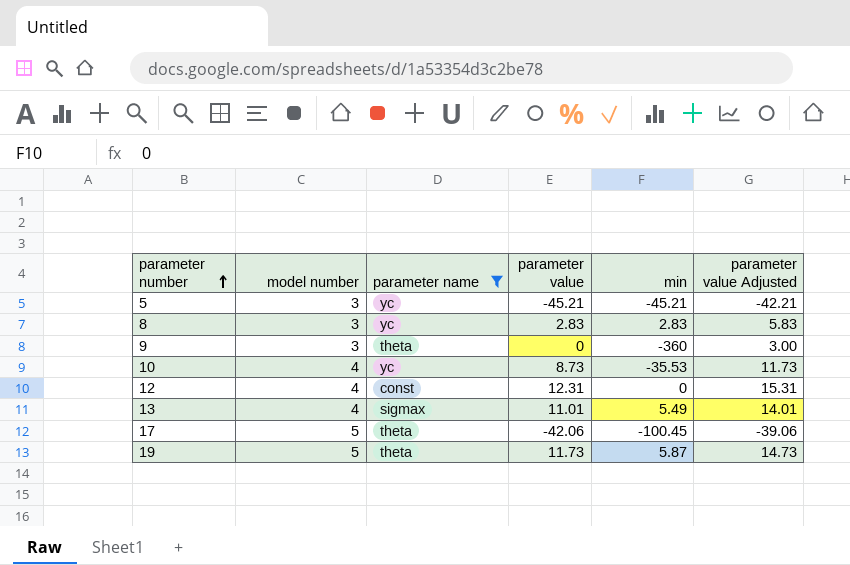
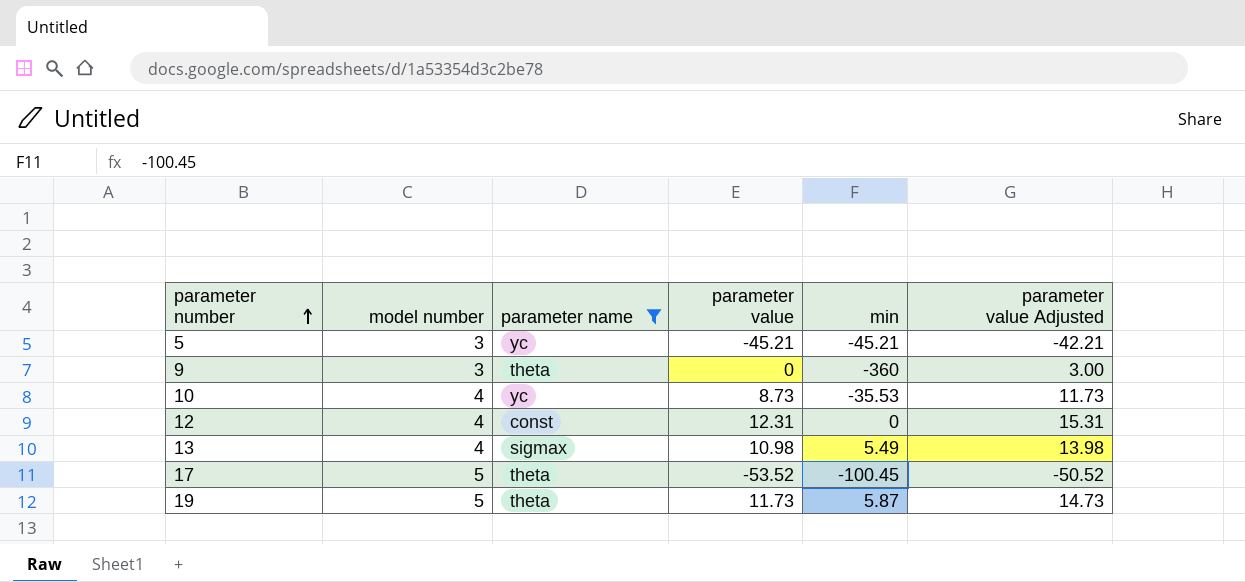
row 8: 3 | yc | 2.83 | 2.83 | 5.83 -> none
13 | parameter value: 11.01 -> 10.98
13 | parameter value Adjusted: 14.01 -> 13.98
17 | parameter value: -42.06 -> -53.52
17 | parameter value Adjusted: -39.06 -> -50.52

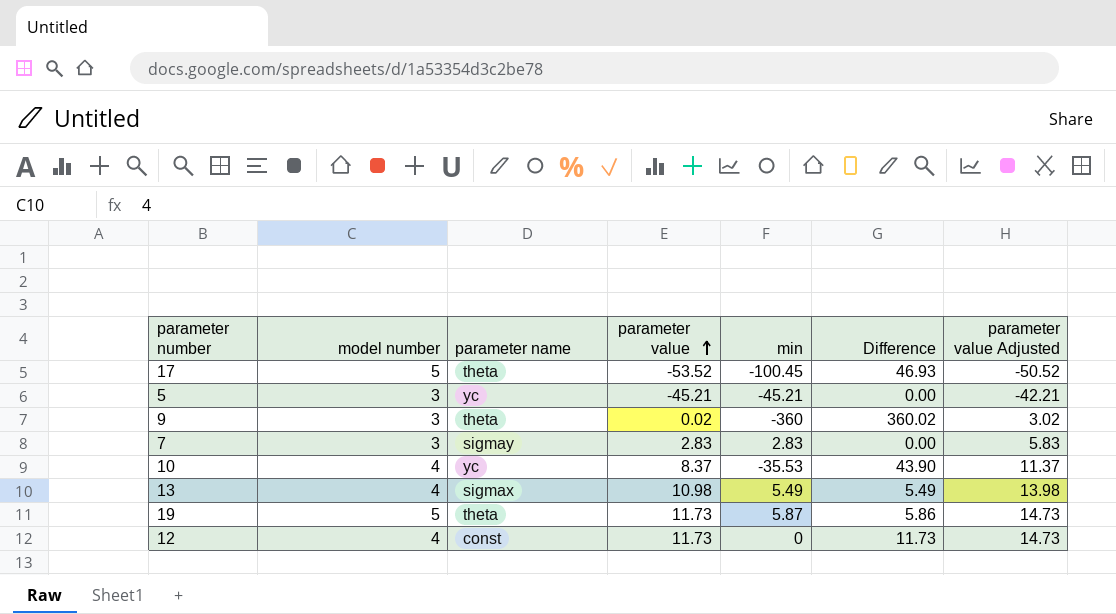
filter: parameter name != sigmay -> none
row order: parameter number ascending -> parameter value ascending
column Difference | formula: none -> [parameter value] - [min]
9 | parameter value: 0 -> 0.02
9 | parameter value Adjusted: 3.00 -> 3.02
10 | parameter value: 8.73 -> 8.37
10 | parameter value Adjusted: 11.73 -> 11.37
12 | parameter value: 12.31 -> 11.73
12 | parameter value Adjusted: 15.31 -> 14.73

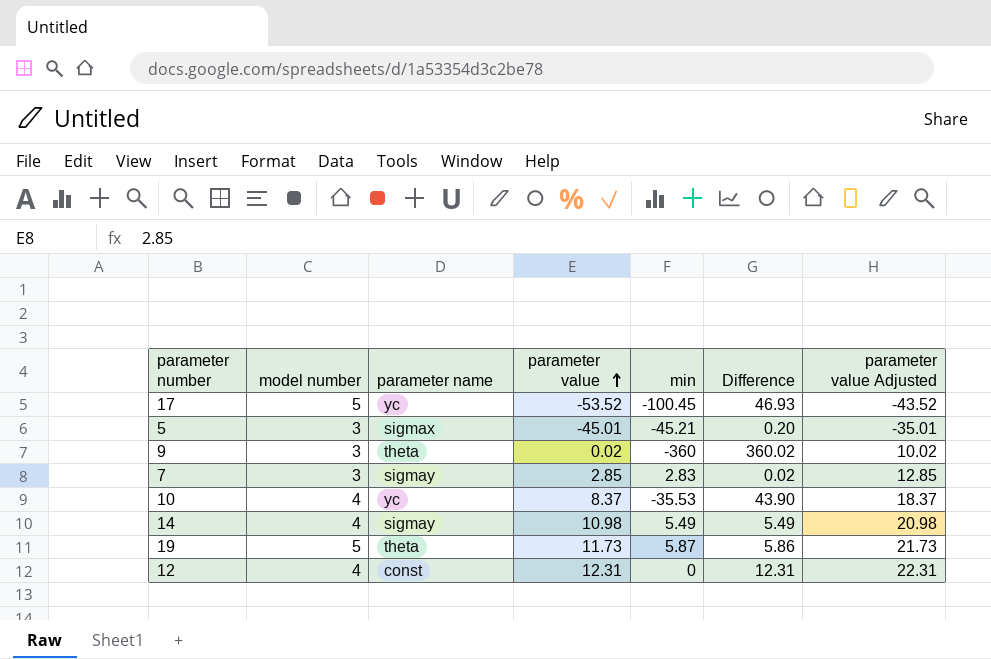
column parameter value Adjusted | formula: [parameter value] + 3 -> [parameter value] + 10
row 13: 4 | sigmax | 10.98 | 5.49 | 5.49 | 13.98 -> none
17 | parameter name: theta -> yc
5 | parameter name: yc -> sigmax
5 | parameter value: -45.21 -> -45.01
5 | Difference: 0.00 -> 0.20
7 | parameter value: 2.83 -> 2.85
7 | Difference: 0.00 -> 0.02
row 14: none -> 4 | sigmay | 10.98 | 5.49 | 5.49 | 20.98
12 | parameter value: 11.73 -> 12.31
12 | Difference: 11.73 -> 12.31

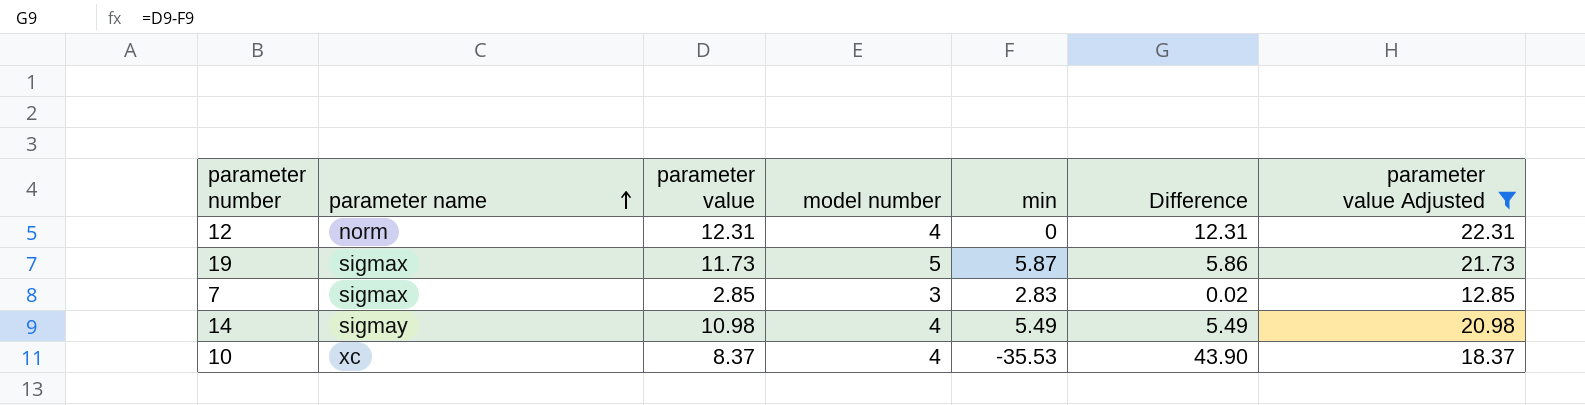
filter: none -> parameter value Adjusted >= 12.85
row order: parameter value ascending -> parameter name ascending
column model number | position: 2 -> 4
12 | parameter name: const -> norm
19 | parameter name: theta -> sigmax
7 | parameter name: sigmay -> sigmax
10 | parameter name: yc -> xc

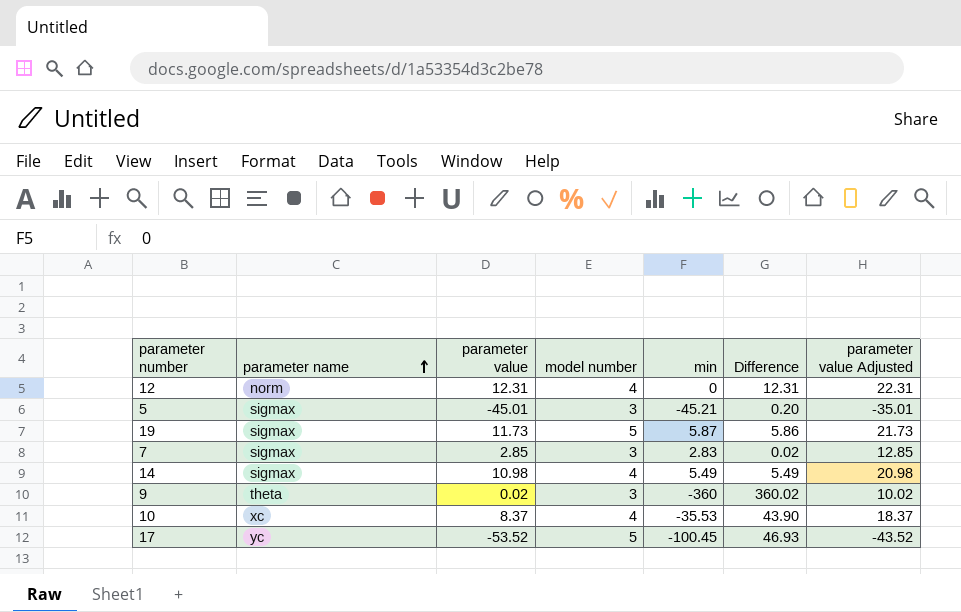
filter: parameter value Adjusted >= 12.85 -> none
14 | parameter name: sigmay -> sigmax

